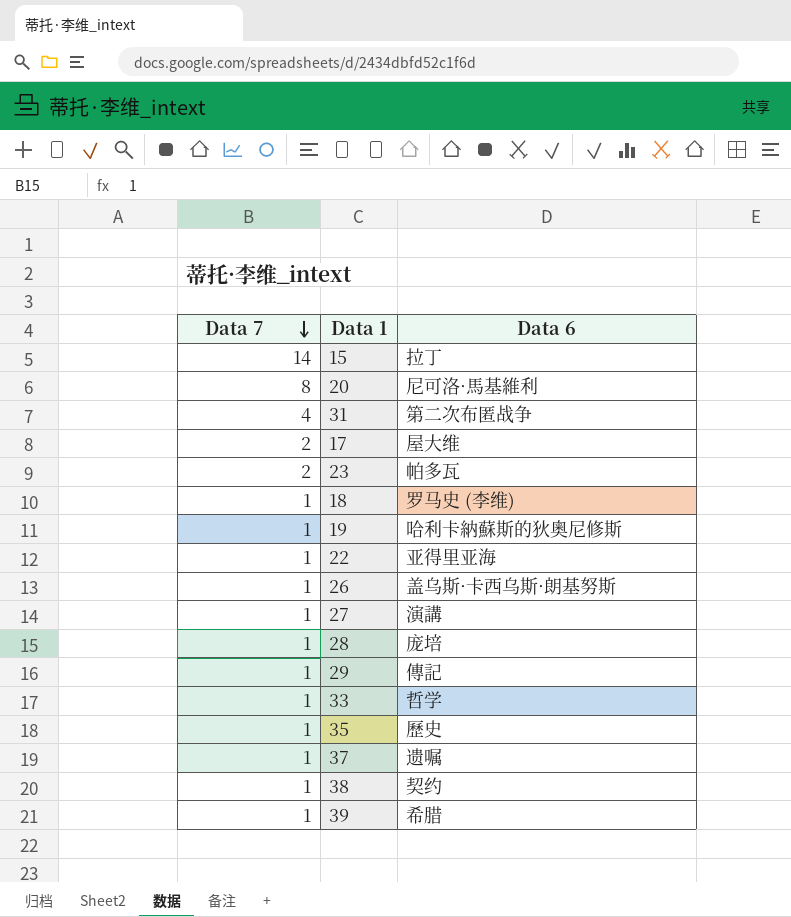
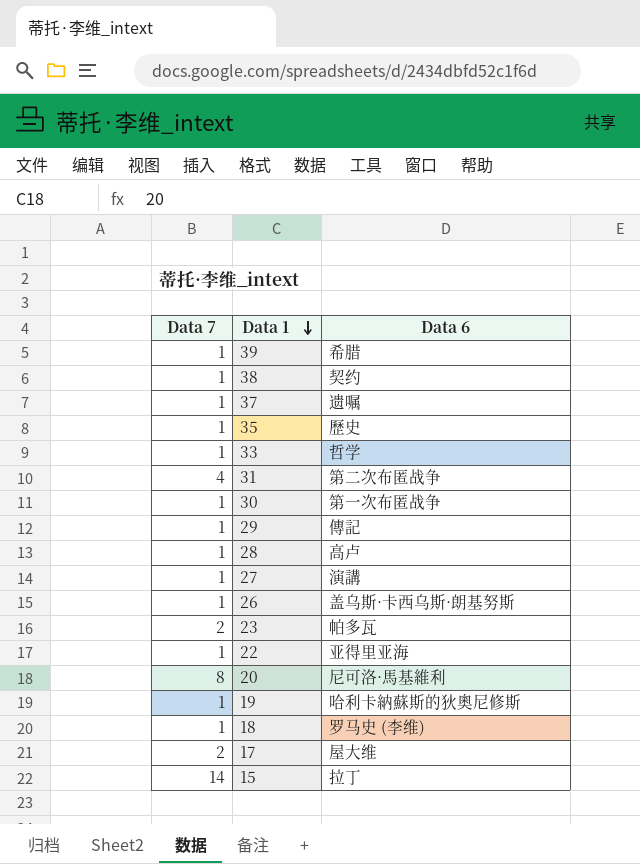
row order: Data 7 descending -> Data 1 descending
row 30: none -> 1 | 第一次布匿战争
28 | Data 6: 庞培 -> 高卢

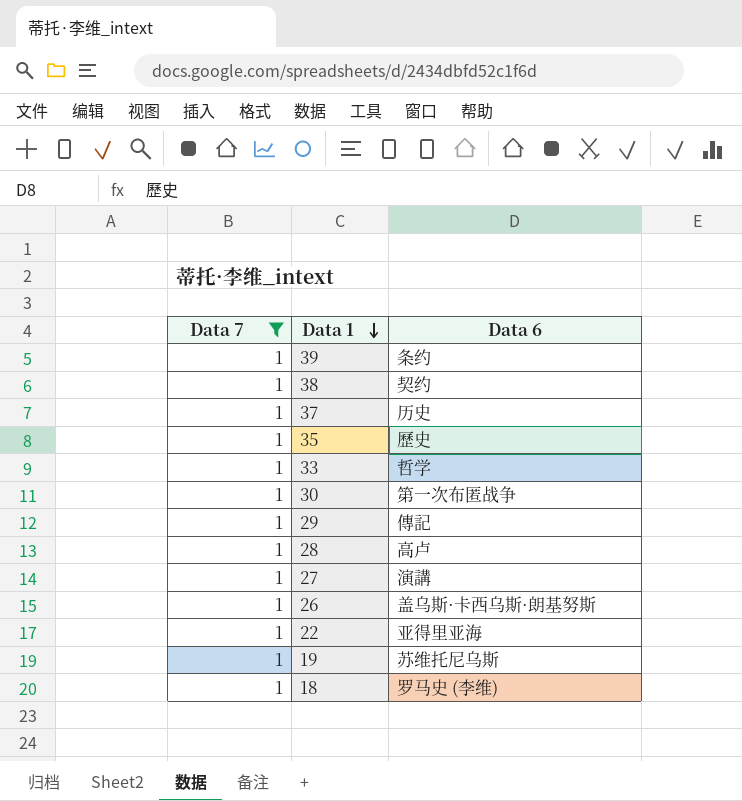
filter: none -> Data 7 = 1
39 | Data 6: 希腊 -> 条约
37 | Data 6: 遗嘱 -> 历史
19 | Data 6: 哈利卡納蘇斯的狄奧尼修斯 -> 苏维托尼乌斯

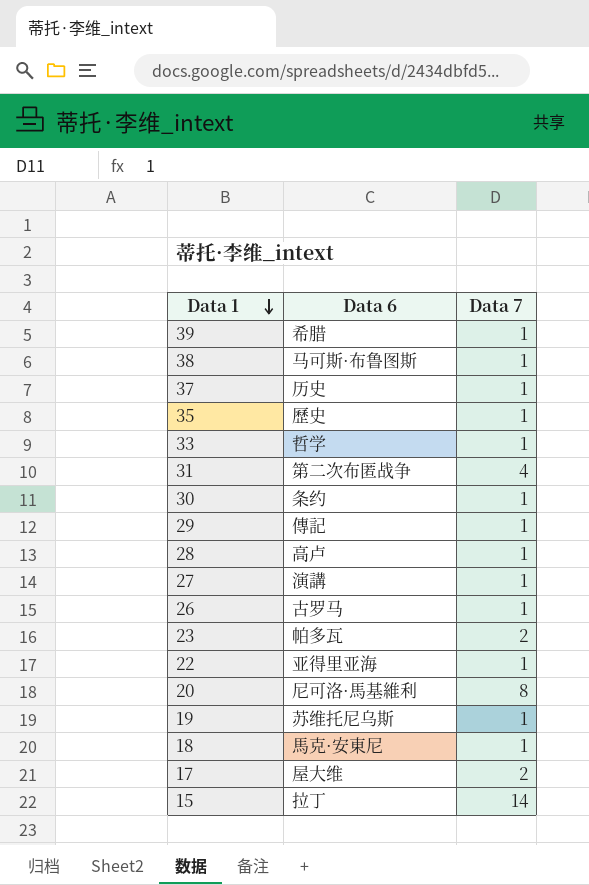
filter: Data 7 = 1 -> none
column Data 7 | position: 1 -> 3
39 | Data 6: 条约 -> 希腊
38 | Data 6: 契约 -> 马可斯·布鲁图斯
30 | Data 6: 第一次布匿战争 -> 条约
26 | Data 6: 盖乌斯·卡西乌斯·朗基努斯 -> 古罗马
18 | Data 6: 罗马史 (李维) -> 馬克·安東尼

